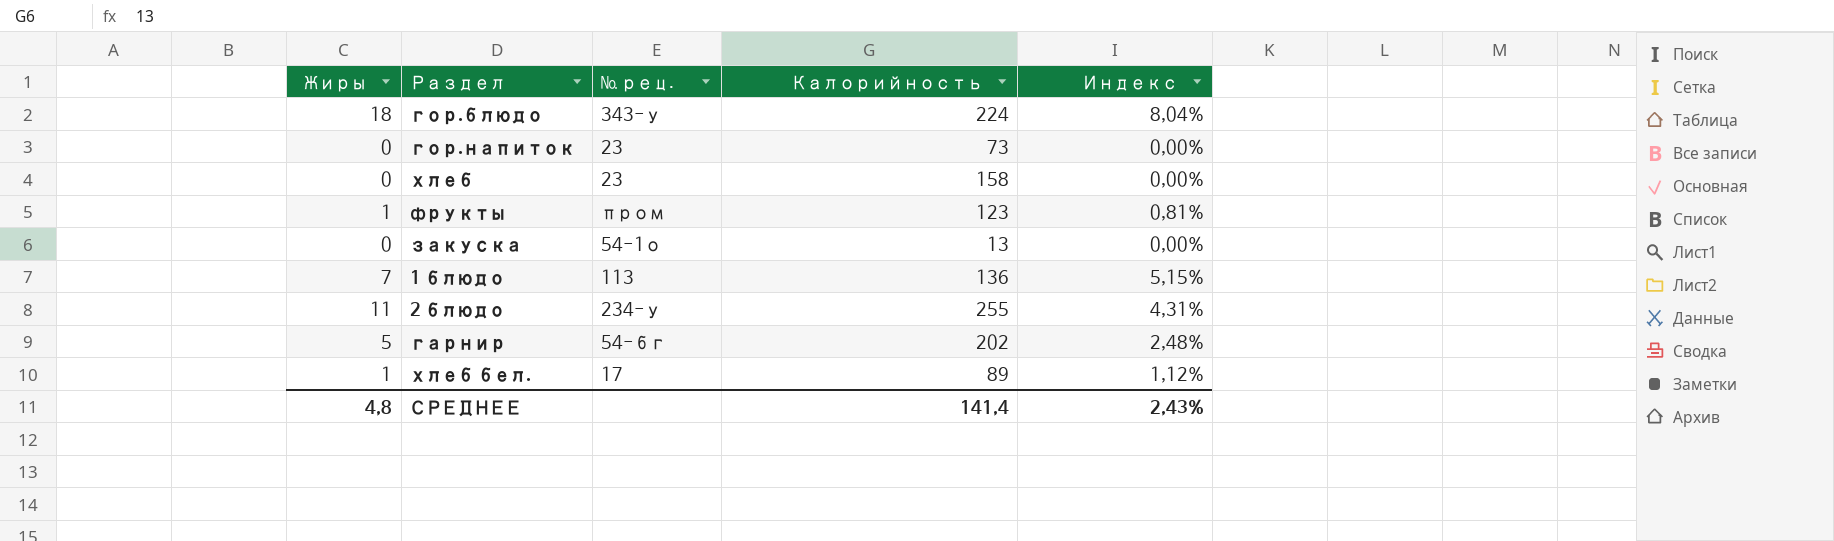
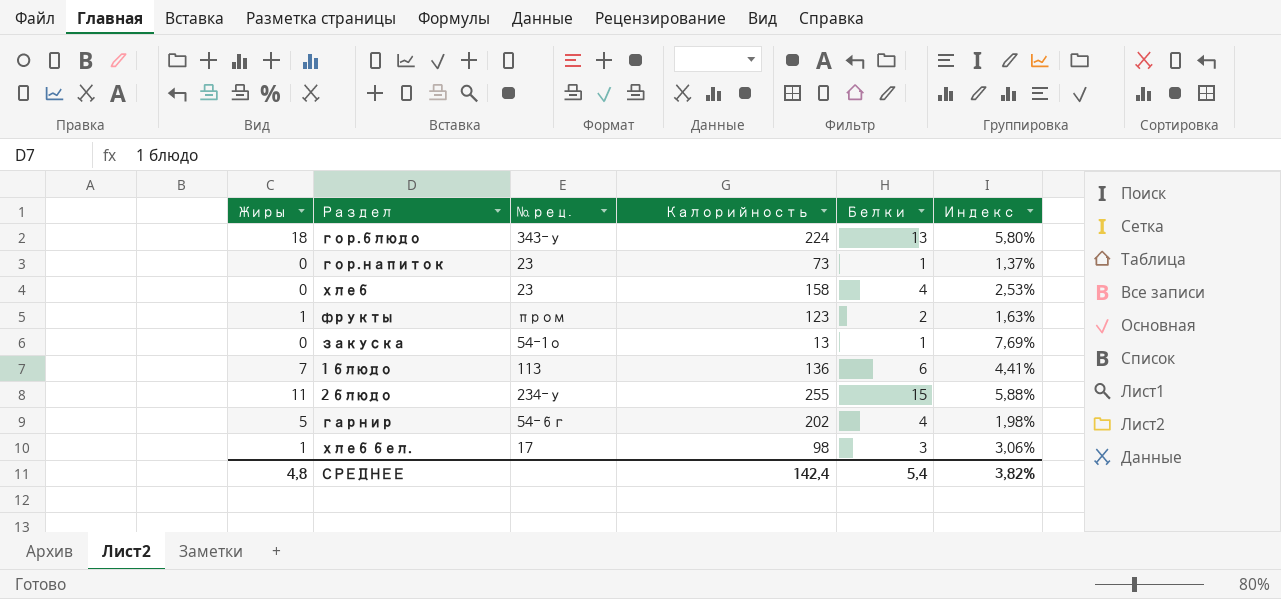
column Белки | position: none -> 5
column Индекс | formula: [Жиры] / [Калорийность] -> [Белки] / [Калорийность]
хлеб бел. | Калорийность: 89 -> 98
СРЕДНЕЕ | Калорийность: 141,4 -> 142,4
СРЕДНЕЕ | Индекс: 2,43% -> 3,82%

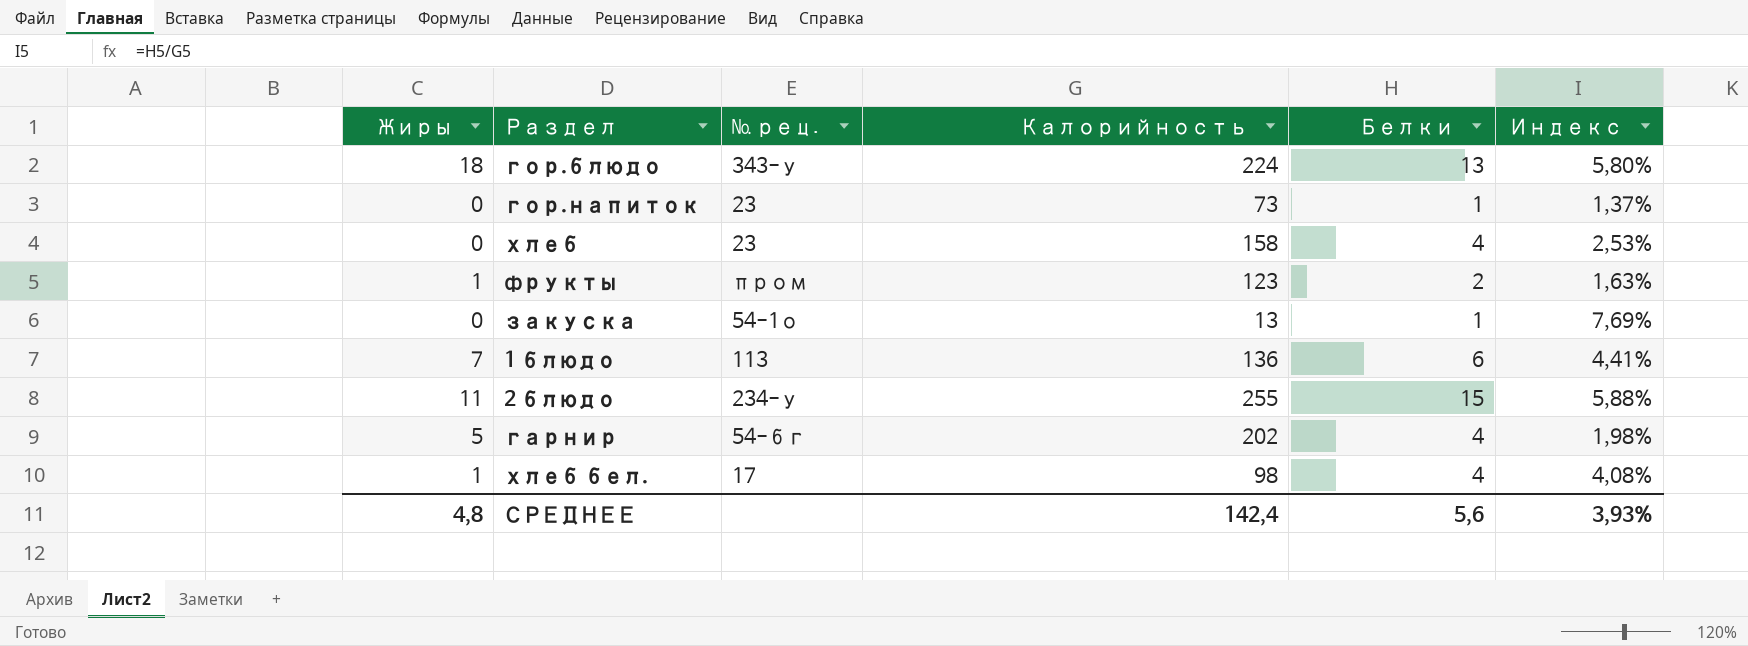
хлеб бел. | Белки: 3 -> 4
хлеб бел. | Индекс: 3,06% -> 4,08%
СРЕДНЕЕ | Белки: 5,4 -> 5,6
СРЕДНЕЕ | Индекс: 3,82% -> 3,93%

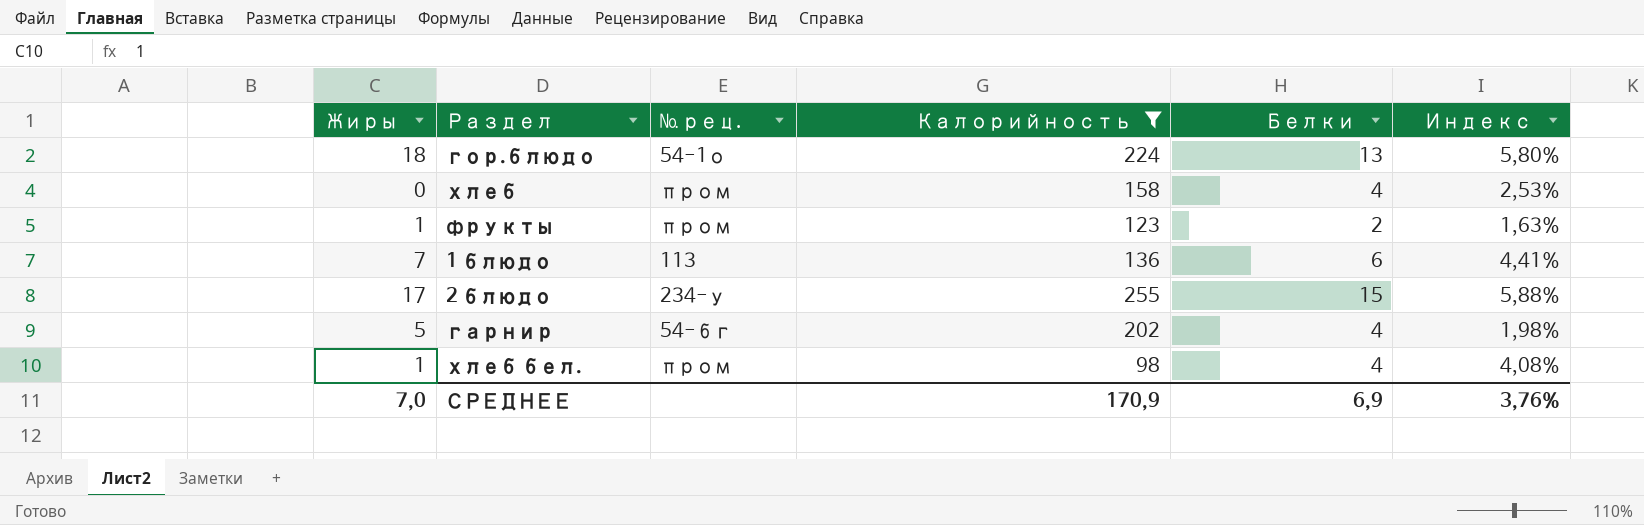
filter: none -> Калорийность >= 98
гор.блюдо | № рец.: 343-у -> 54-1о
хлеб | № рец.: 23 -> пром
2 блюдо | Жиры: 11 -> 17
хлеб бел. | № рец.: 17 -> пром
СРЕДНЕЕ | Жиры: 4,8 -> 7,0
СРЕДНЕЕ | Калорийность: 142,4 -> 170,9
СРЕДНЕЕ | Белки: 5,6 -> 6,9
СРЕДНЕЕ | Индекс: 3,93% -> 3,76%

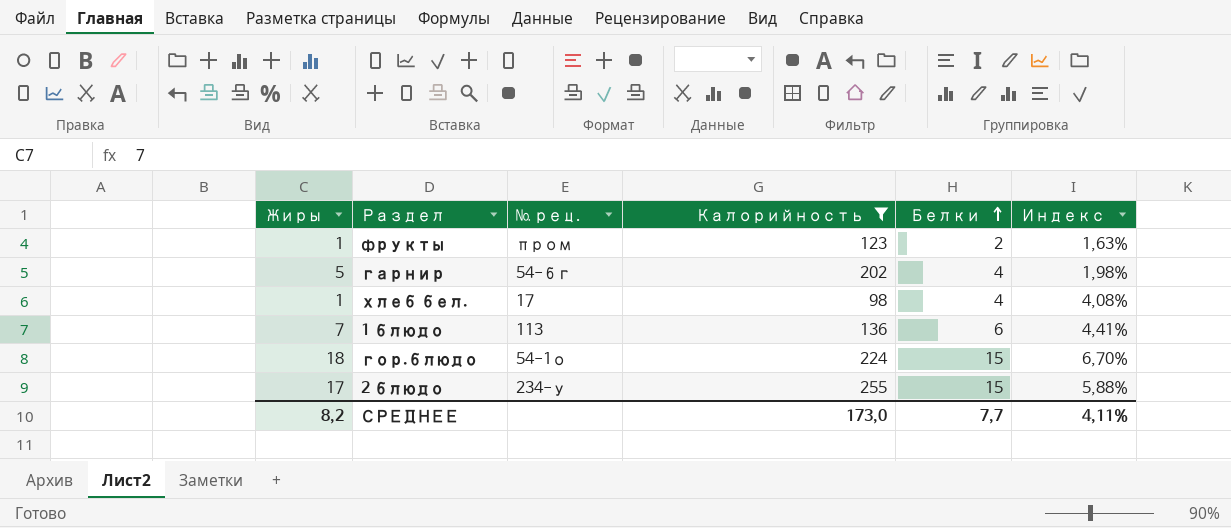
row order: none -> Белки ascending
row хлеб: 0 | пром | 158 | 4 | 2,53% -> none
хлеб бел. | № рец.: пром -> 17
гор.блюдо | Белки: 13 -> 15
гор.блюдо | Индекс: 5,80% -> 6,70%
СРЕДНЕЕ | Жиры: 7,0 -> 8,2
СРЕДНЕЕ | Калорийность: 170,9 -> 173,0
СРЕДНЕЕ | Белки: 6,9 -> 7,7
СРЕДНЕЕ | Индекс: 3,76% -> 4,11%

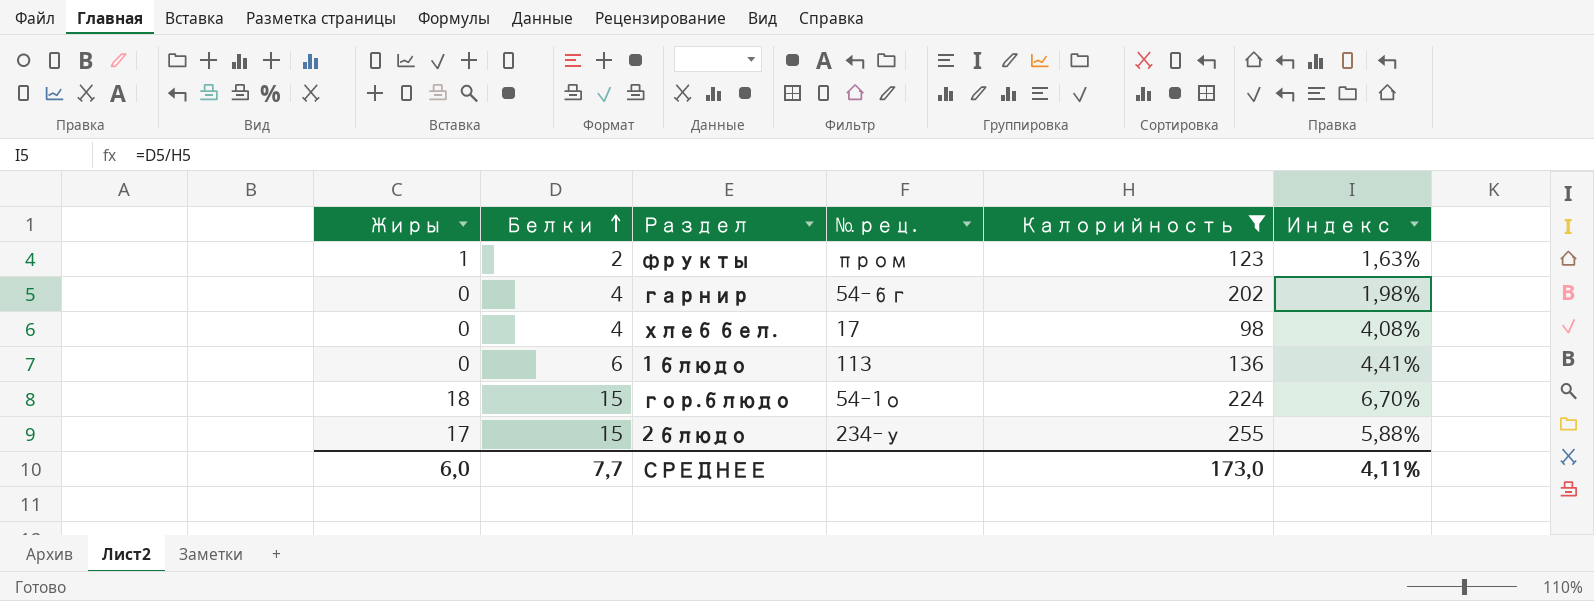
column Белки | position: 5 -> 2
гарнир | Жиры: 5 -> 0
хлеб бел. | Жиры: 1 -> 0
1 блюдо | Жиры: 7 -> 0
СРЕДНЕЕ | Жиры: 8,2 -> 6,0

